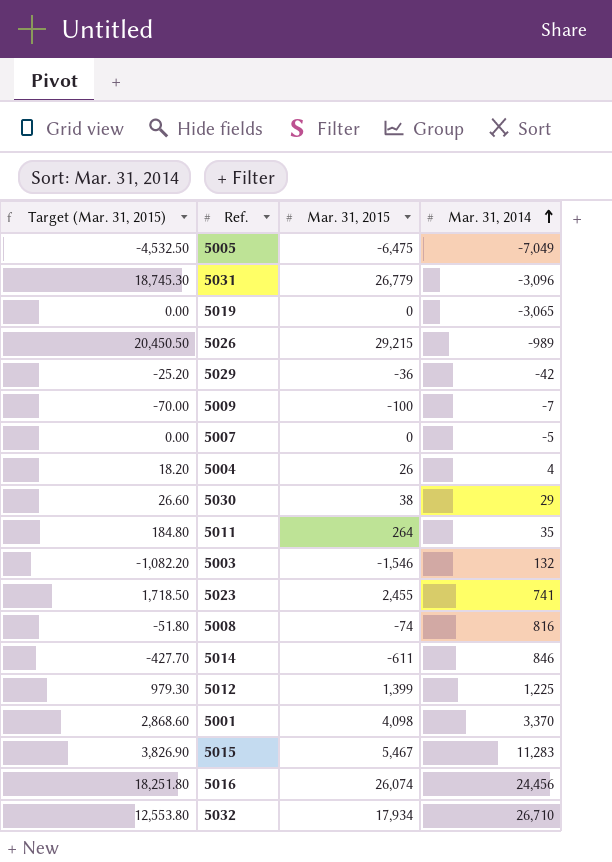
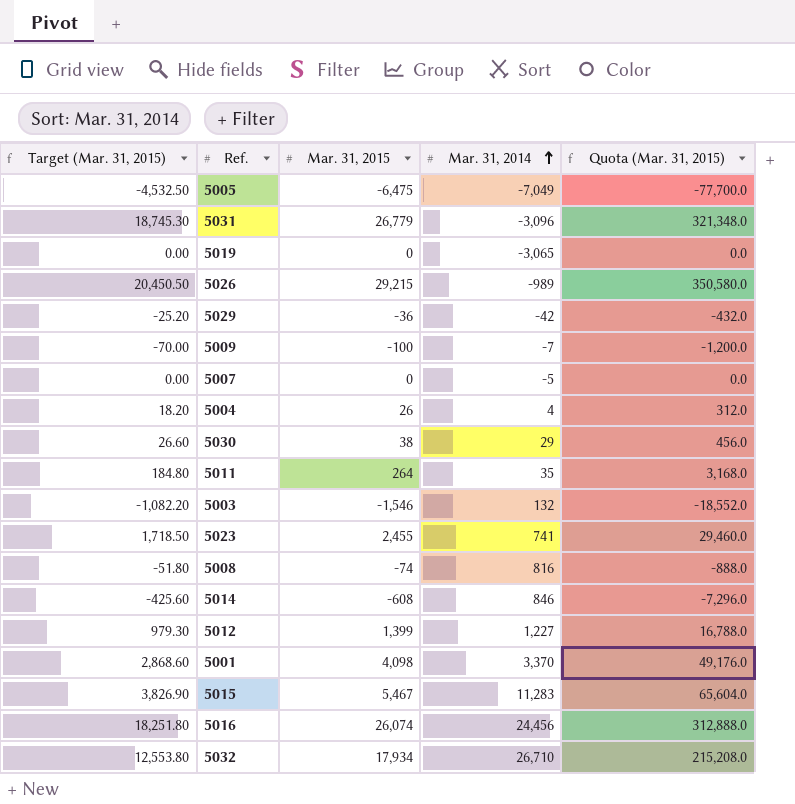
column Quota (Mar. 31, 2015) | formula: none -> [Mar. 31, 2015] * 12
5014 | Target (Mar. 31, 2015): -427.70 -> -425.60
5014 | Mar. 31, 2015: -611 -> -608
5012 | Mar. 31, 2014: 1,225 -> 1,227

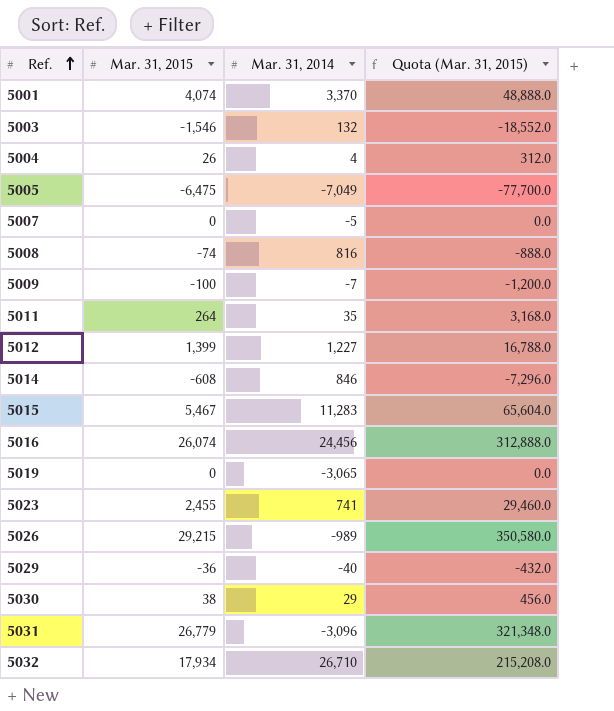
row order: Mar. 31, 2014 ascending -> Ref. ascending
column Target (Mar. 31, 2015) | formula: [Mar. 31, 2015] * 0.7 -> none
5001 | Mar. 31, 2015: 4,098 -> 4,074
5001 | Quota (Mar. 31, 2015): 49,176.0 -> 48,888.0
5029 | Mar. 31, 2014: -42 -> -40

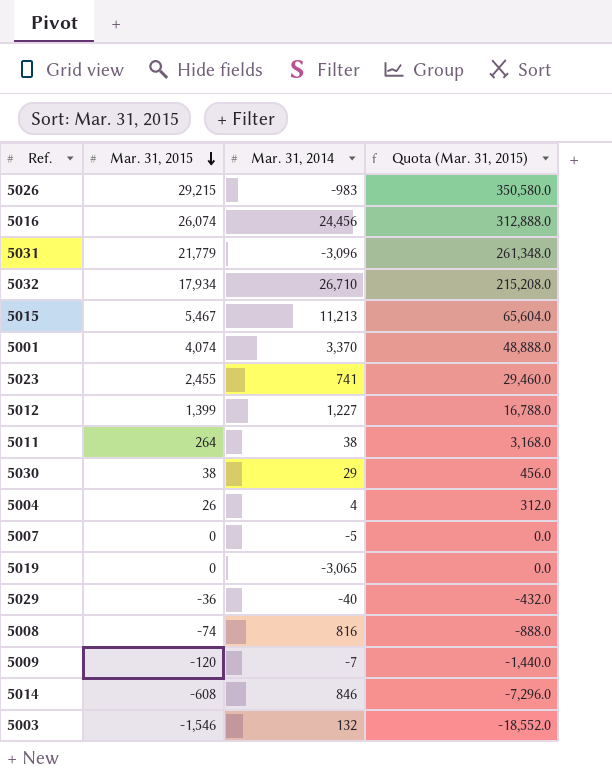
row order: Ref. ascending -> Mar. 31, 2015 descending
row 5005: -6,475 | -7,049 | -77,700.0 -> none
5026 | Mar. 31, 2014: -989 -> -983
5031 | Mar. 31, 2015: 26,779 -> 21,779
5031 | Quota (Mar. 31, 2015): 321,348.0 -> 261,348.0
5015 | Mar. 31, 2014: 11,283 -> 11,213
5011 | Mar. 31, 2014: 35 -> 38
5009 | Mar. 31, 2015: -100 -> -120
5009 | Quota (Mar. 31, 2015): -1,200.0 -> -1,440.0

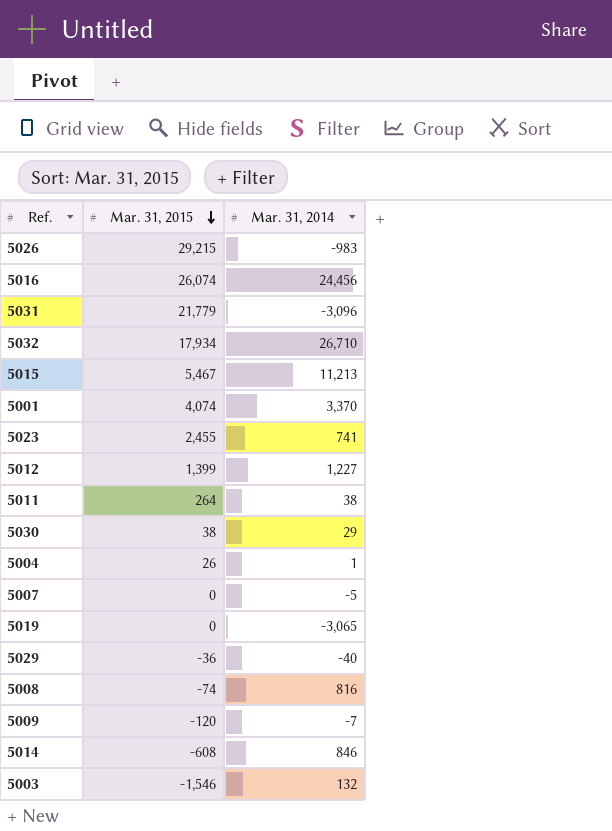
column Quota (Mar. 31, 2015) | formula: [Mar. 31, 2015] * 12 -> none
5004 | Mar. 31, 2014: 4 -> 1

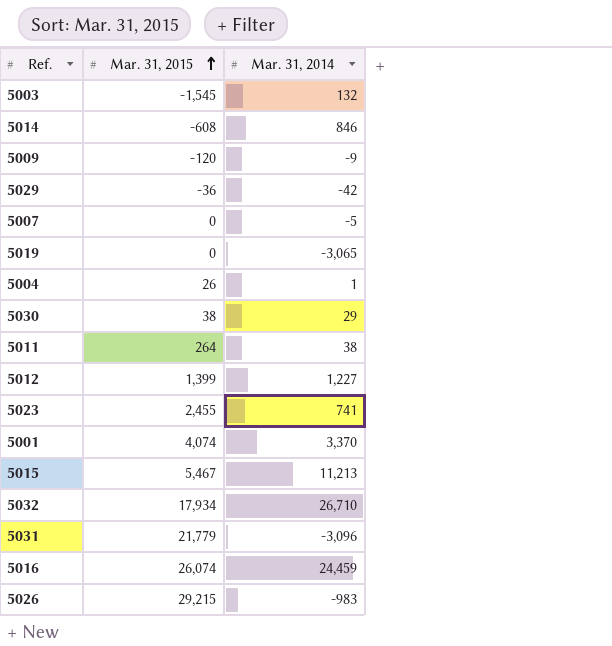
row order: Mar. 31, 2015 descending -> Mar. 31, 2015 ascending
row 5008: -74 | 816 -> none
5003 | Mar. 31, 2015: -1,546 -> -1,545
5009 | Mar. 31, 2014: -7 -> -9
5029 | Mar. 31, 2014: -40 -> -42
5016 | Mar. 31, 2014: 24,456 -> 24,459

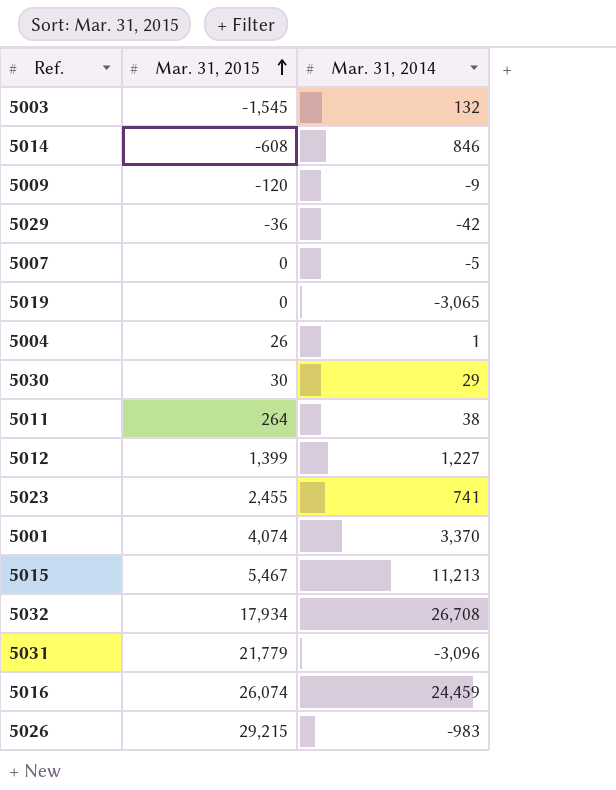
5030 | Mar. 31, 2015: 38 -> 30
5032 | Mar. 31, 2014: 26,710 -> 26,708

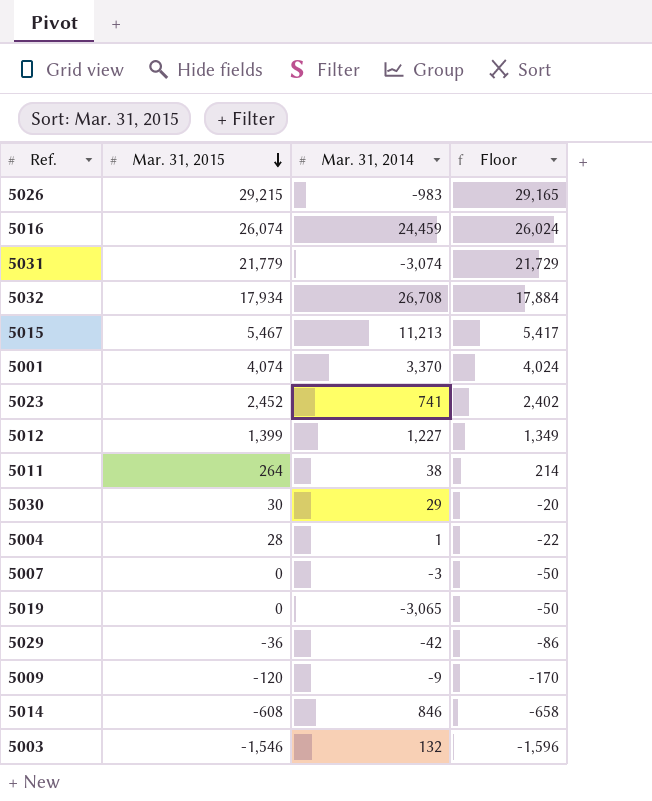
row order: Mar. 31, 2015 ascending -> Mar. 31, 2015 descending
column Floor | formula: none -> [Mar. 31, 2015] - 50
5031 | Mar. 31, 2014: -3,096 -> -3,074
5023 | Mar. 31, 2015: 2,455 -> 2,452
5004 | Mar. 31, 2015: 26 -> 28
5007 | Mar. 31, 2014: -5 -> -3
5003 | Mar. 31, 2015: -1,545 -> -1,546

